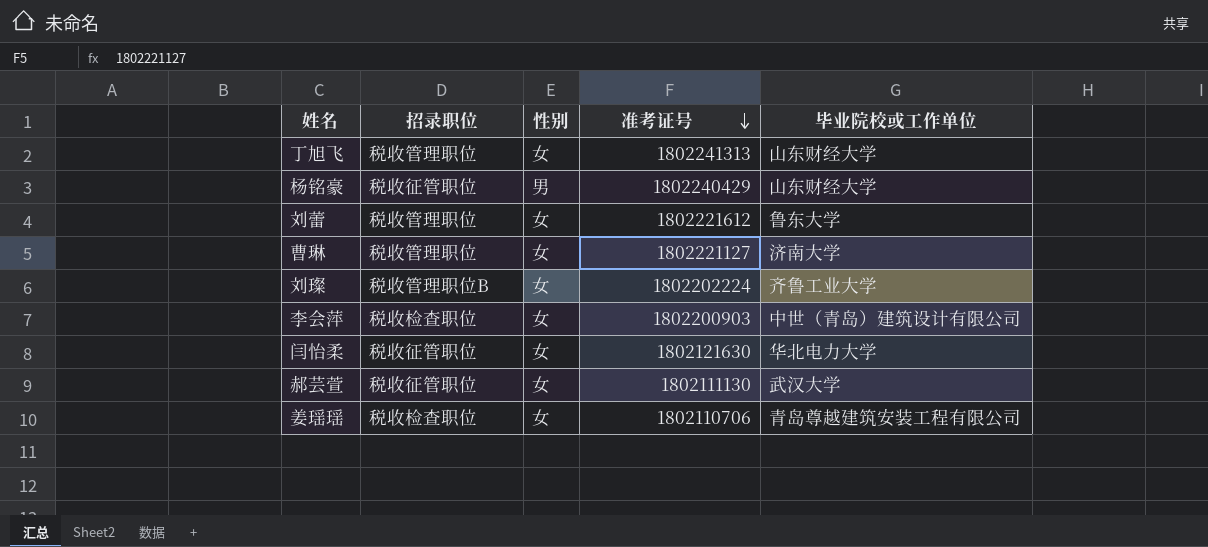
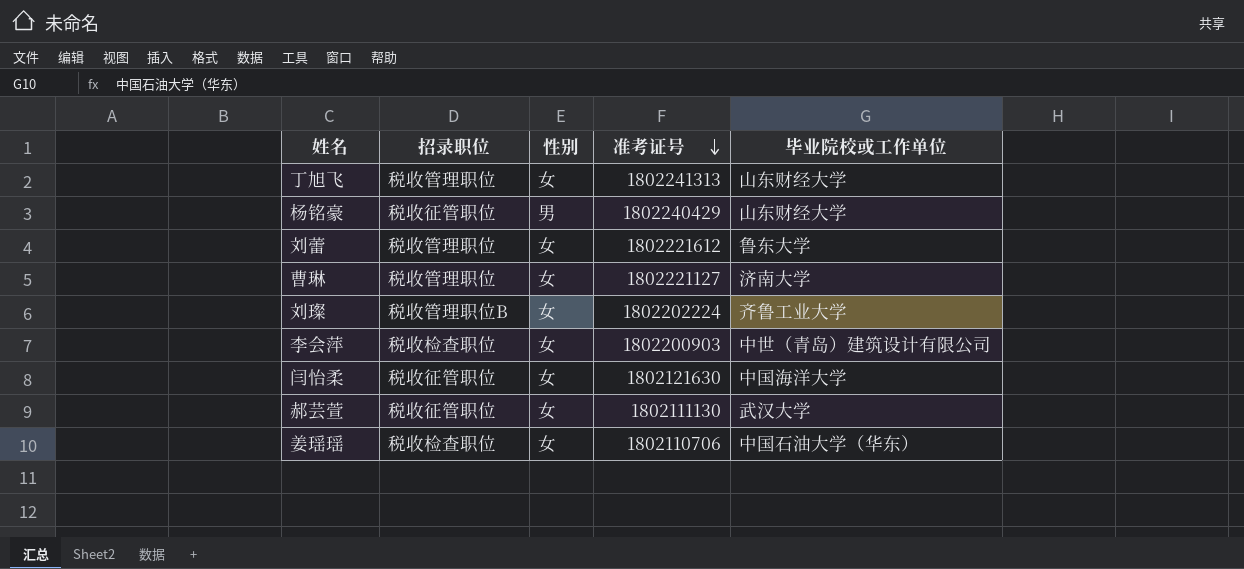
闫怡柔 | 毕业院校或工作单位: 华北电力大学 -> 中国海洋大学
姜瑶瑶 | 毕业院校或工作单位: 青岛尊越建筑安装工程有限公司 -> 中国石油大学（华东）

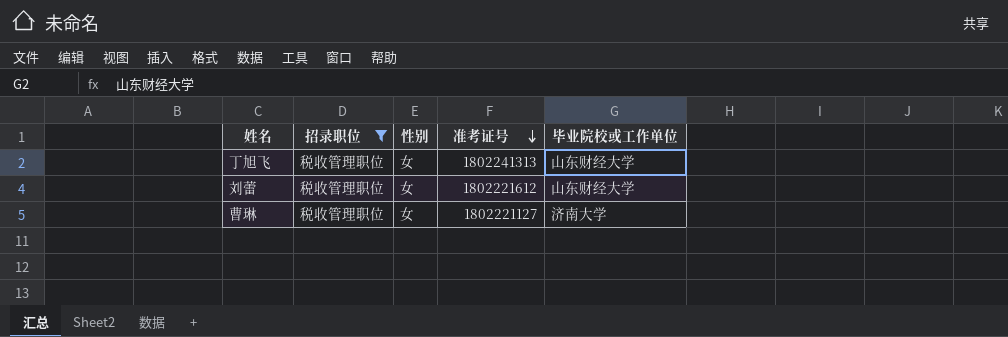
filter: none -> 招录职位 = 税收管理职位
刘蕾 | 毕业院校或工作单位: 鲁东大学 -> 山东财经大学

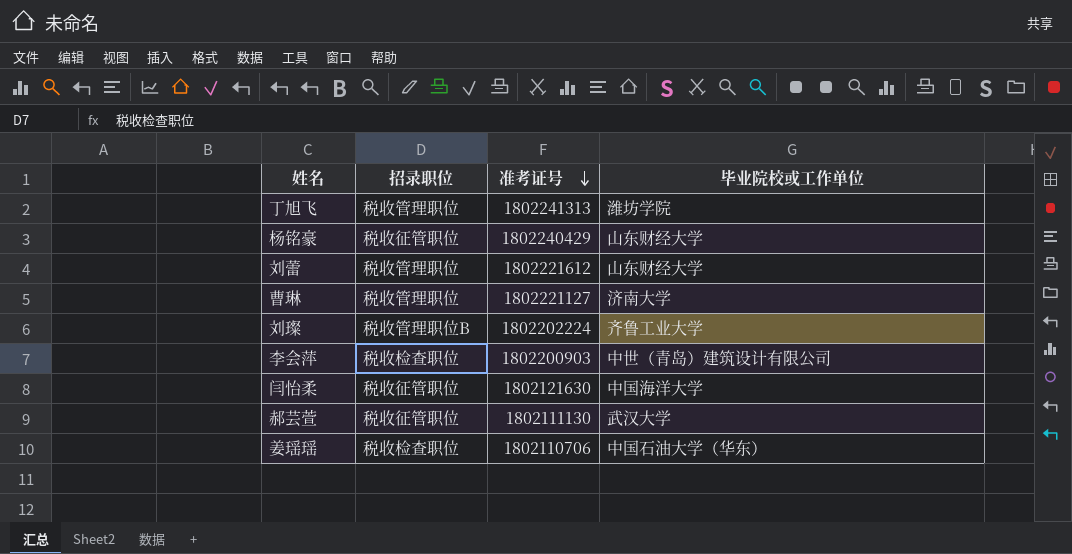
filter: 招录职位 = 税收管理职位 -> none
column 性别 | position: 3 -> none
丁旭飞 | 毕业院校或工作单位: 山东财经大学 -> 潍坊学院

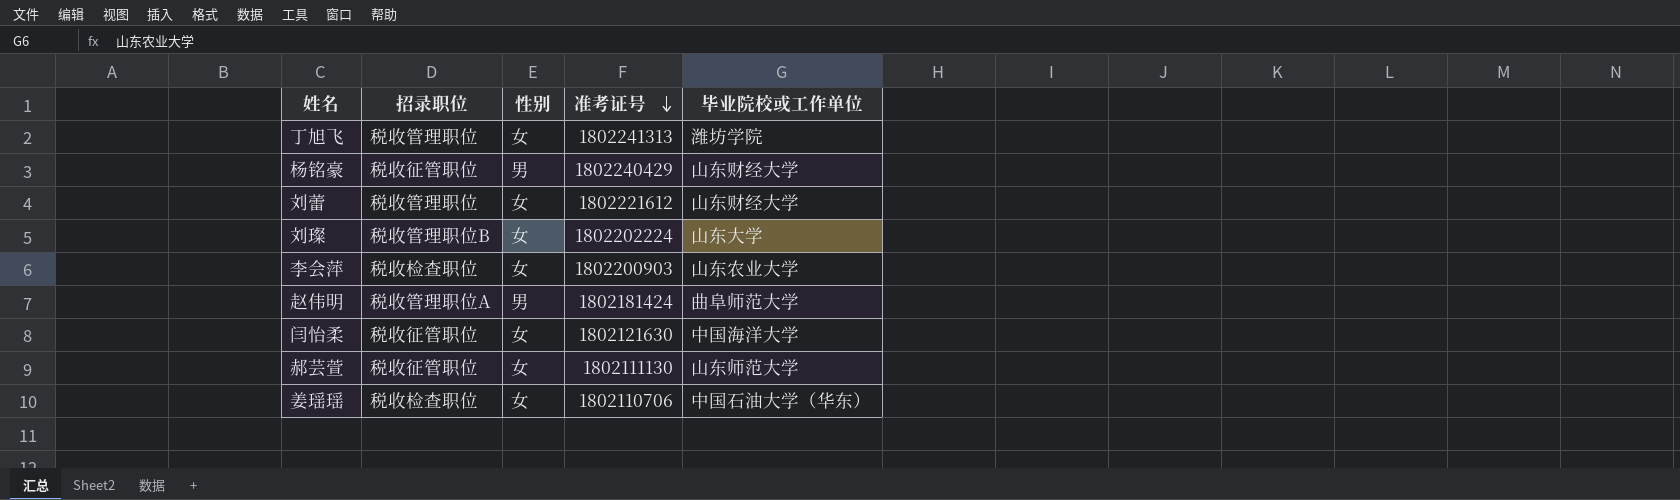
column 性别 | position: none -> 3
row 曹琳: 税收管理职位 | 1802221127 | 济南大学 -> none
刘璨 | 毕业院校或工作单位: 齐鲁工业大学 -> 山东大学
李会萍 | 毕业院校或工作单位: 中世（青岛）建筑设计有限公司 -> 山东农业大学
row 赵伟明: none -> 税收管理职位A | 男 | 1802181424 | 曲阜师范大学
郝芸萱 | 毕业院校或工作单位: 武汉大学 -> 山东师范大学

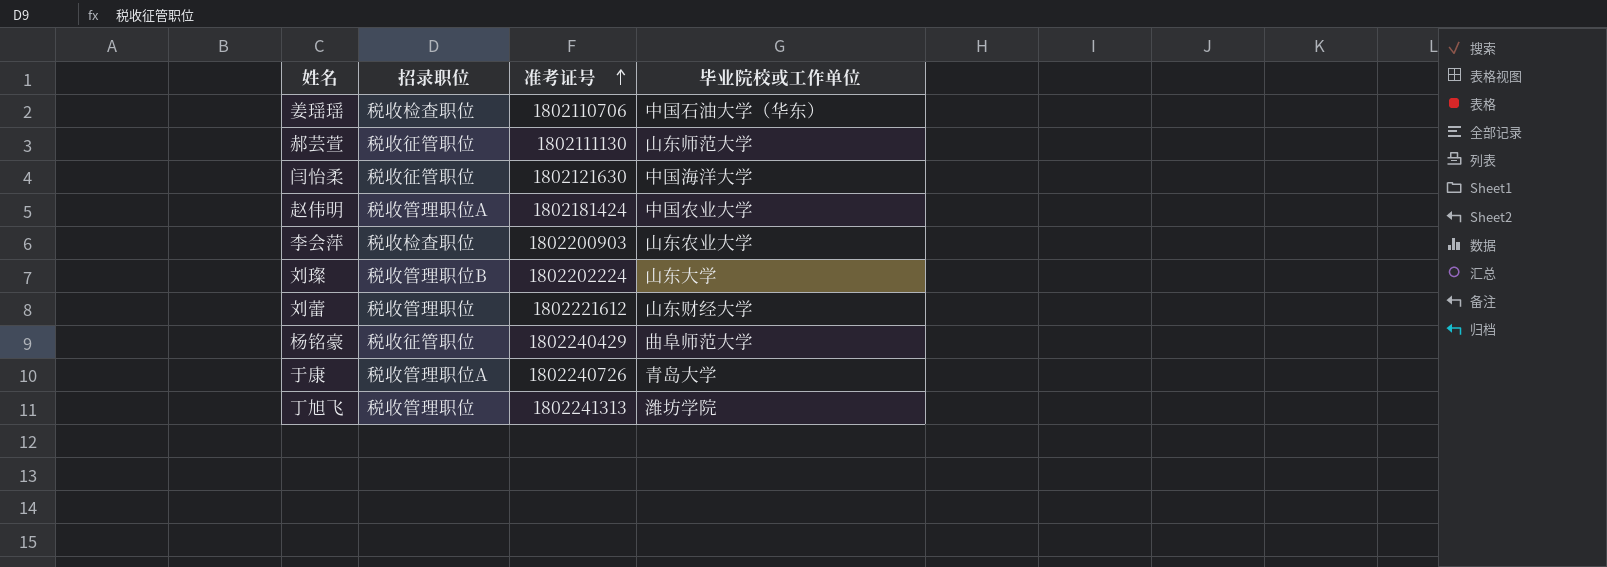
row order: 准考证号 descending -> 准考证号 ascending
column 性别 | position: 3 -> none
赵伟明 | 毕业院校或工作单位: 曲阜师范大学 -> 中国农业大学
杨铭豪 | 毕业院校或工作单位: 山东财经大学 -> 曲阜师范大学
row 于康: none -> 税收管理职位A | 1802240726 | 青岛大学

